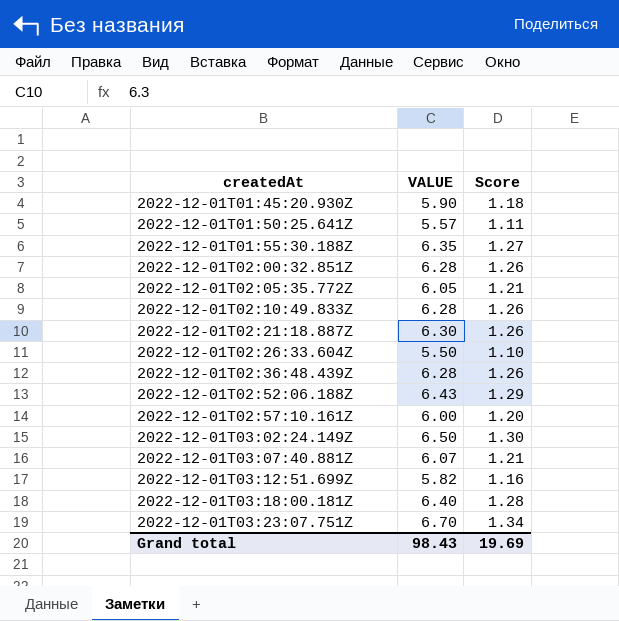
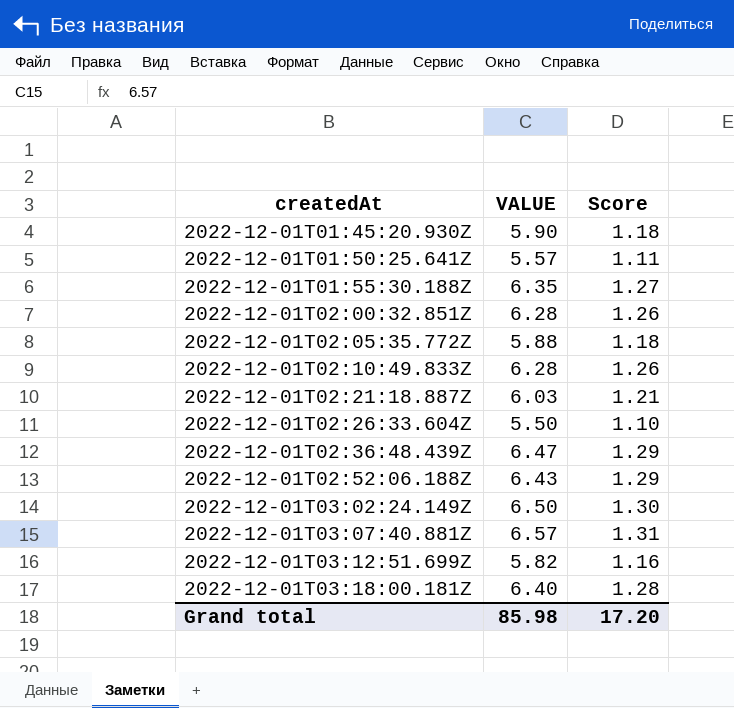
row 2022-12-01T02:57:10.161Z: 6.00 | 1.20 -> none
row 2022-12-01T03:23:07.751Z: 6.70 | 1.34 -> none
2022-12-01T02:05:35.772Z | VALUE: 6.05 -> 5.88
2022-12-01T02:05:35.772Z | Score: 1.21 -> 1.18
2022-12-01T02:21:18.887Z | VALUE: 6.30 -> 6.03
2022-12-01T02:21:18.887Z | Score: 1.26 -> 1.21
2022-12-01T02:36:48.439Z | VALUE: 6.28 -> 6.47
2022-12-01T02:36:48.439Z | Score: 1.26 -> 1.29
2022-12-01T03:07:40.881Z | VALUE: 6.07 -> 6.57
2022-12-01T03:07:40.881Z | Score: 1.21 -> 1.31
Grand total | VALUE: 98.43 -> 85.98
Grand total | Score: 19.69 -> 17.20

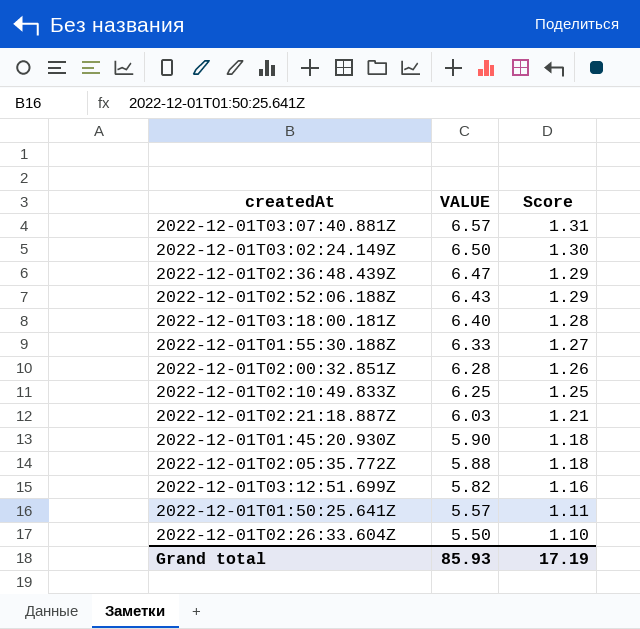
row order: createdAt ascending -> VALUE descending
2022-12-01T01:55:30.188Z | VALUE: 6.35 -> 6.33
2022-12-01T02:10:49.833Z | VALUE: 6.28 -> 6.25
2022-12-01T02:10:49.833Z | Score: 1.26 -> 1.25
Grand total | VALUE: 85.98 -> 85.93
Grand total | Score: 17.20 -> 17.19

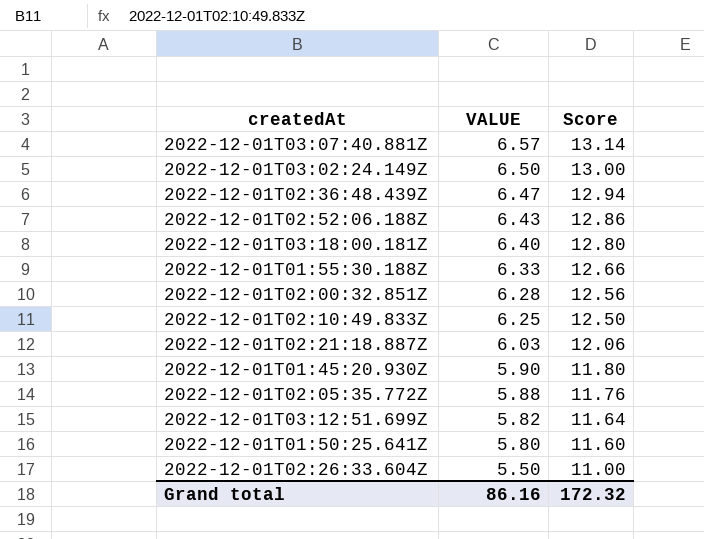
column Score | formula: [VALUE] * 0.2 -> [VALUE] * 2
2022-12-01T01:50:25.641Z | VALUE: 5.57 -> 5.80
Grand total | VALUE: 85.93 -> 86.16
Grand total | Score: 17.19 -> 172.32

